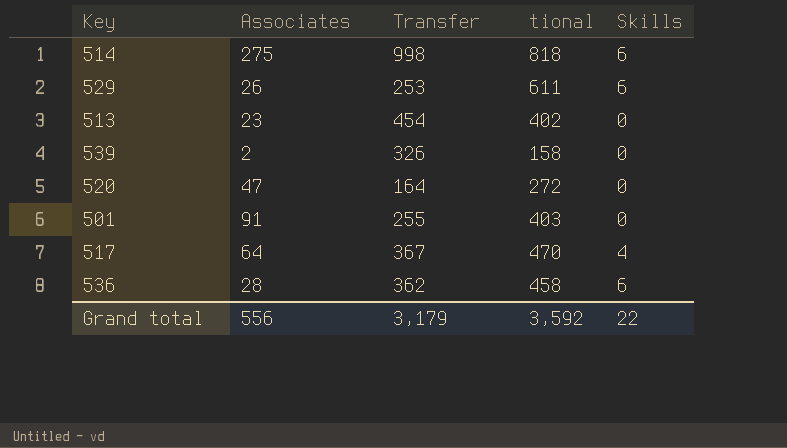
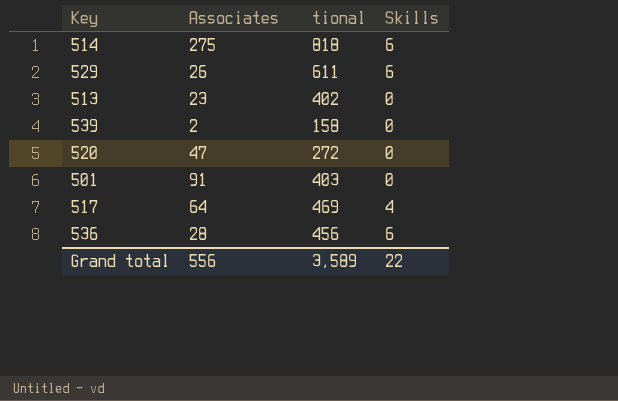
column Transfer | position: 3 -> none
517 | tional: 470 -> 469
536 | tional: 458 -> 456
Grand total | tional: 3,592 -> 3,589

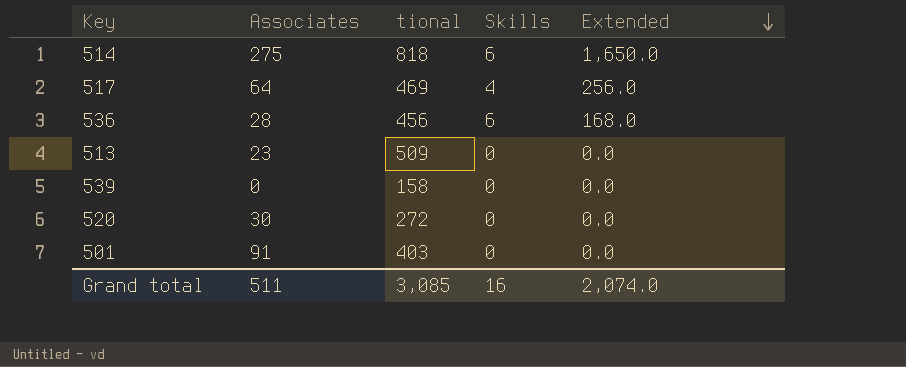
row order: none -> Extended descending
column Extended | formula: none -> [Associates] * [Skills]
row 529: 26 | 611 | 6 -> none
513 | tional: 402 -> 509
539 | Associates: 2 -> 0
520 | Associates: 47 -> 30
Grand total | Associates: 556 -> 511
Grand total | tional: 3,589 -> 3,085
Grand total | Skills: 22 -> 16

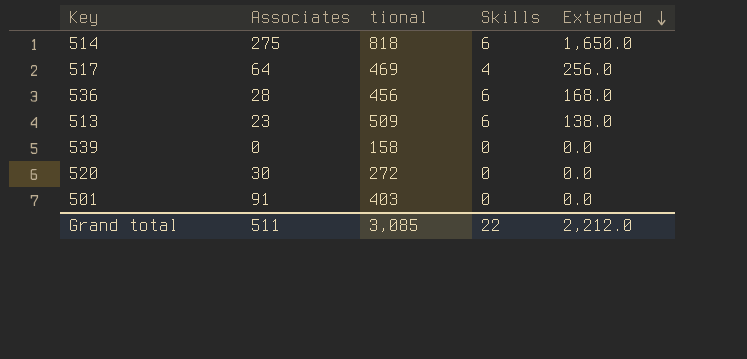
513 | Skills: 0 -> 6
513 | Extended: 0.0 -> 138.0
Grand total | Skills: 16 -> 22
Grand total | Extended: 2,074.0 -> 2,212.0

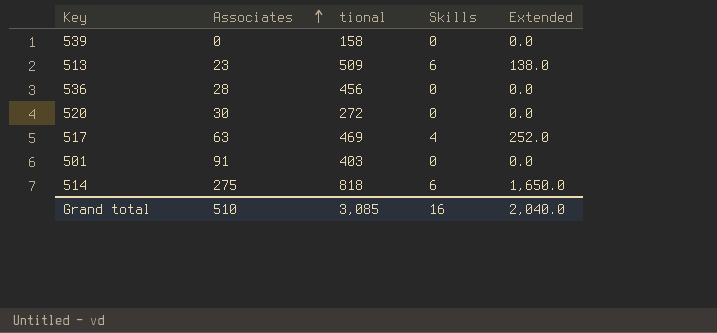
row order: Extended descending -> Associates ascending
536 | Skills: 6 -> 0
536 | Extended: 168.0 -> 0.0
517 | Associates: 64 -> 63
517 | Extended: 256.0 -> 252.0
Grand total | Associates: 511 -> 510
Grand total | Skills: 22 -> 16
Grand total | Extended: 2,212.0 -> 2,040.0

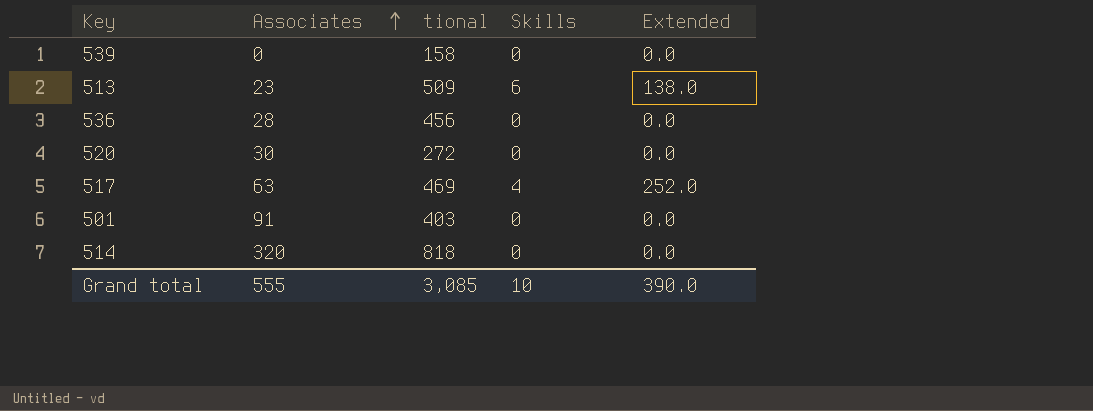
514 | Associates: 275 -> 320
514 | Skills: 6 -> 0
514 | Extended: 1,650.0 -> 0.0
Grand total | Associates: 510 -> 555
Grand total | Skills: 16 -> 10
Grand total | Extended: 2,040.0 -> 390.0

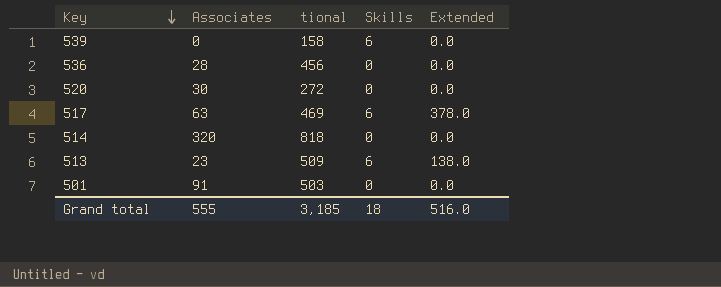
row order: Associates ascending -> Key descending
539 | Skills: 0 -> 6
517 | Skills: 4 -> 6
517 | Extended: 252.0 -> 378.0
501 | tional: 403 -> 503
Grand total | tional: 3,085 -> 3,185
Grand total | Skills: 10 -> 18
Grand total | Extended: 390.0 -> 516.0

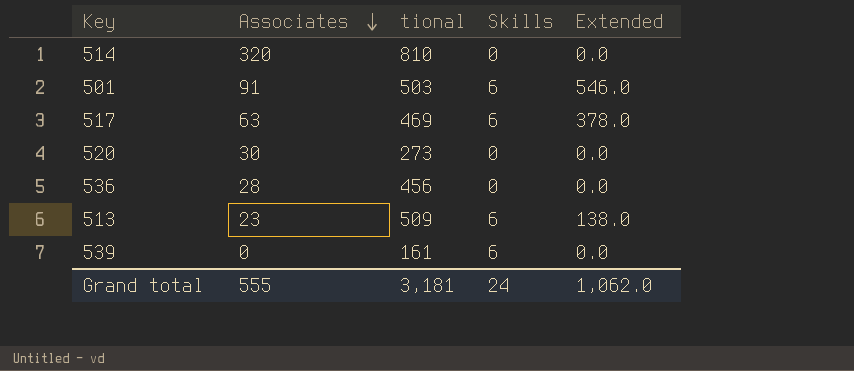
row order: Key descending -> Associates descending
514 | tional: 818 -> 810
501 | Skills: 0 -> 6
501 | Extended: 0.0 -> 546.0
520 | tional: 272 -> 273
539 | tional: 158 -> 161
Grand total | tional: 3,185 -> 3,181
Grand total | Skills: 18 -> 24
Grand total | Extended: 516.0 -> 1,062.0

